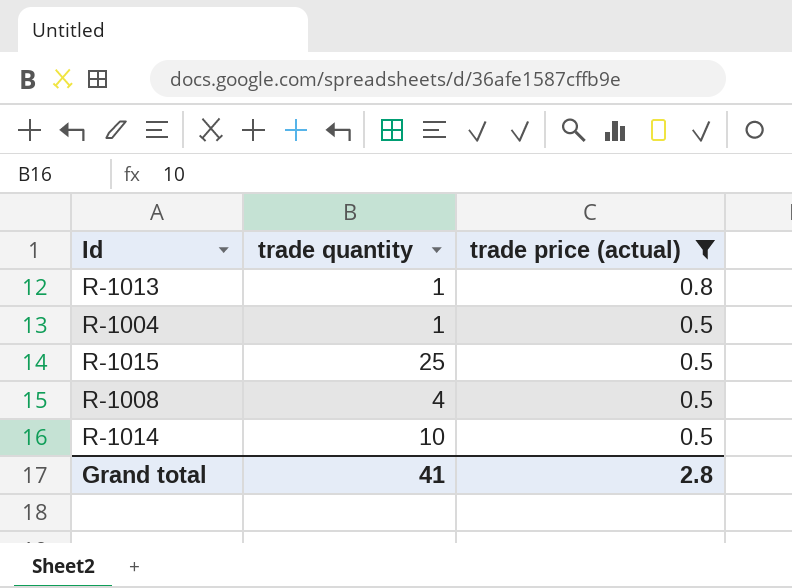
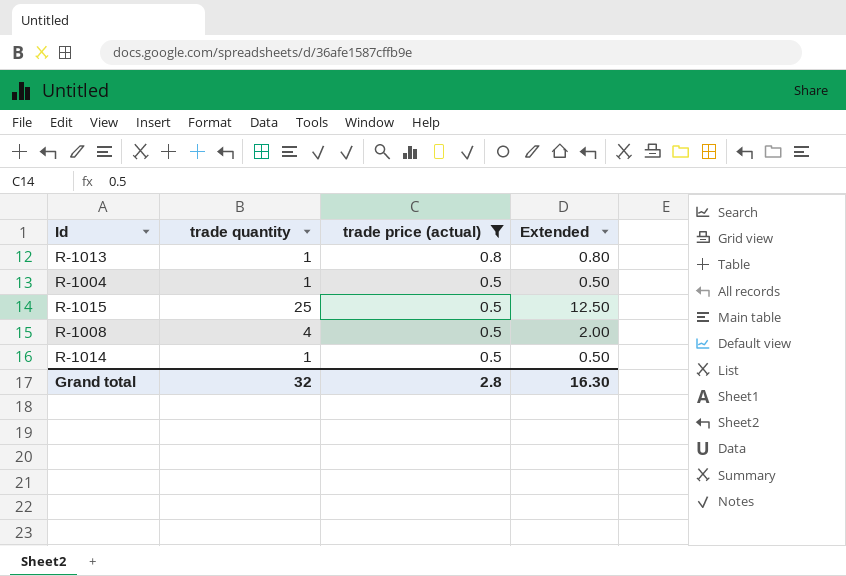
column Extended | formula: none -> [trade quantity] * [trade price (actual)]
R-1014 | trade quantity: 10 -> 1
Grand total | trade quantity: 41 -> 32

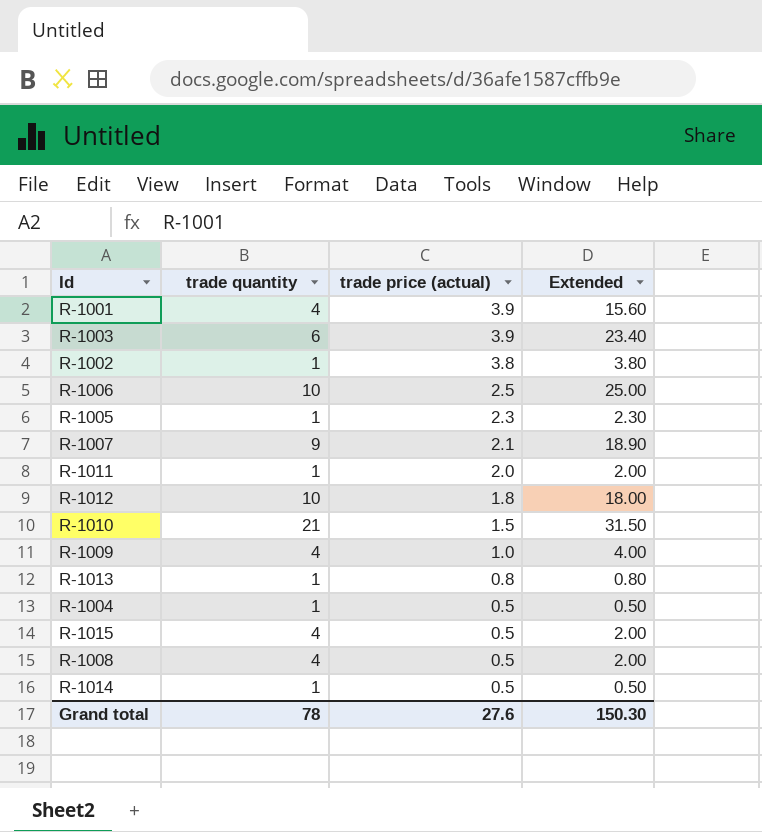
filter: trade price (actual) <= 0.8 -> none
R-1015 | trade quantity: 25 -> 4
R-1015 | Extended: 12.50 -> 2.00
Grand total | trade quantity: 32 -> 78
Grand total | trade price (actual): 2.8 -> 27.6
Grand total | Extended: 16.30 -> 150.30

